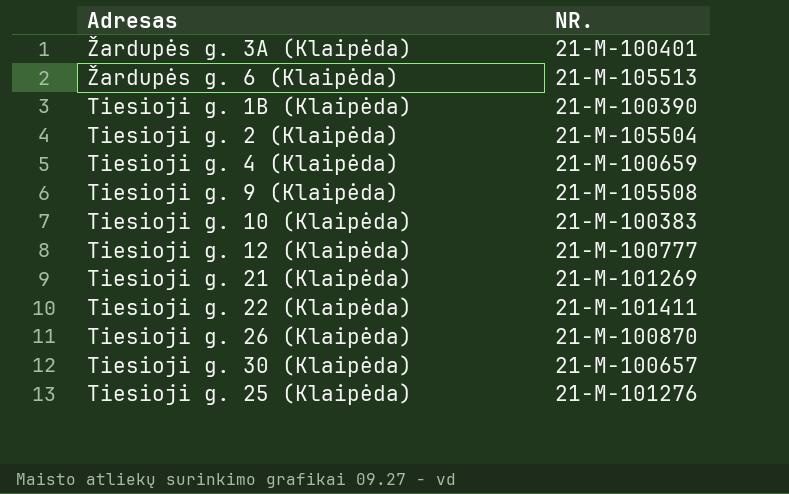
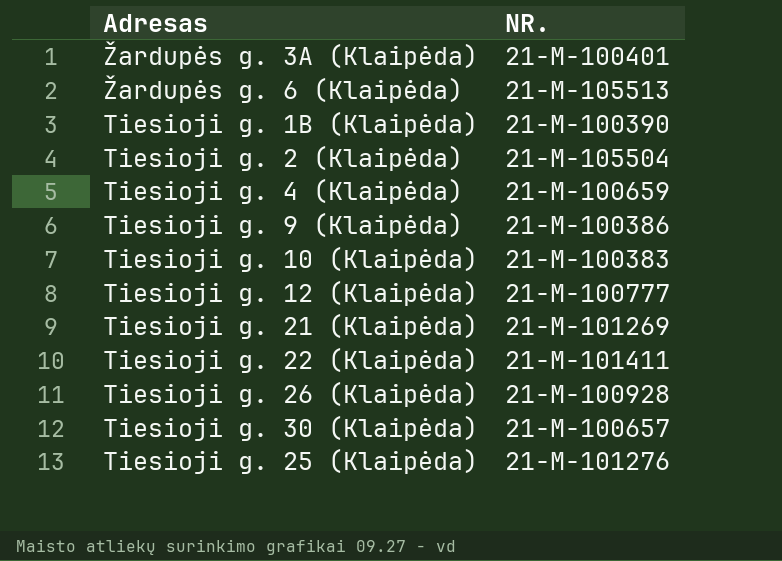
Tiesioji g. 9 (Klaipėda) | NR.: 21-M-105508 -> 21-M-100386
Tiesioji g. 26 (Klaipėda) | NR.: 21-M-100870 -> 21-M-100928

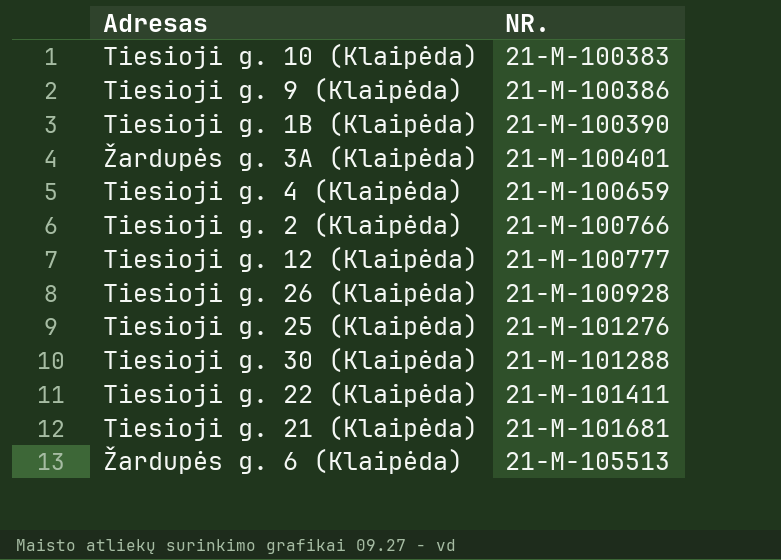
row order: none -> NR. ascending
Tiesioji g. 2 (Klaipėda) | NR.: 21-M-105504 -> 21-M-100766
Tiesioji g. 30 (Klaipėda) | NR.: 21-M-100657 -> 21-M-101288
Tiesioji g. 21 (Klaipėda) | NR.: 21-M-101269 -> 21-M-101681

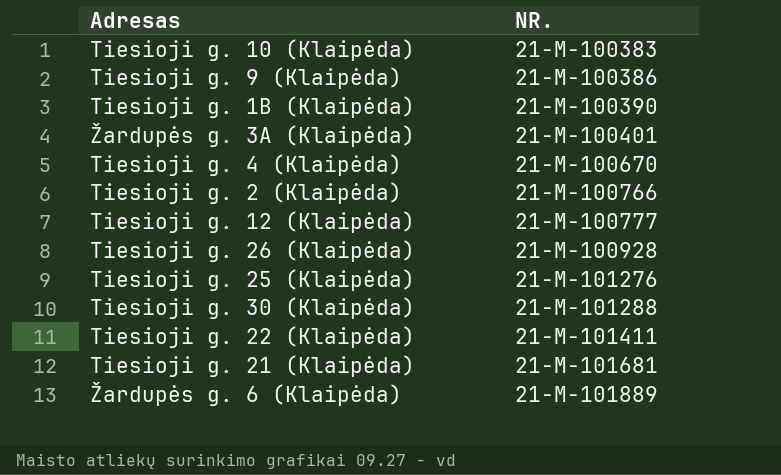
Tiesioji g. 4 (Klaipėda) | NR.: 21-M-100659 -> 21-M-100670
Žardupės g. 6 (Klaipėda) | NR.: 21-M-105513 -> 21-M-101889

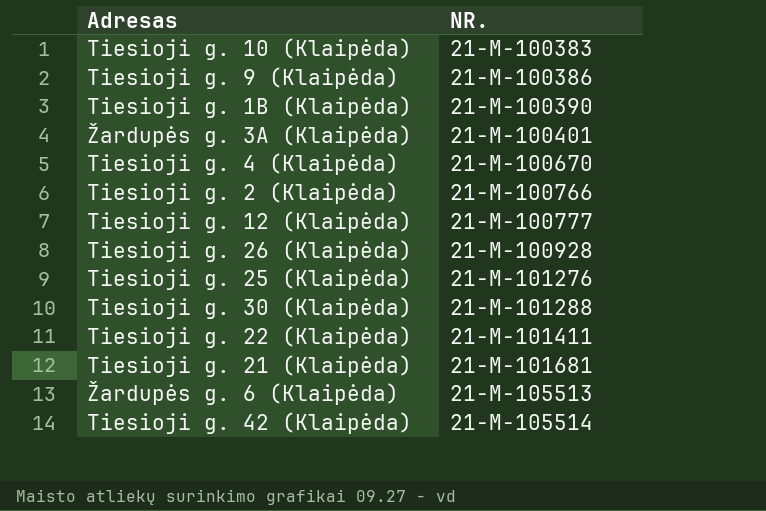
Žardupės g. 6 (Klaipėda) | NR.: 21-M-101889 -> 21-M-105513
row Tiesioji g. 42 (Klaipėda): none -> 21-M-105514

